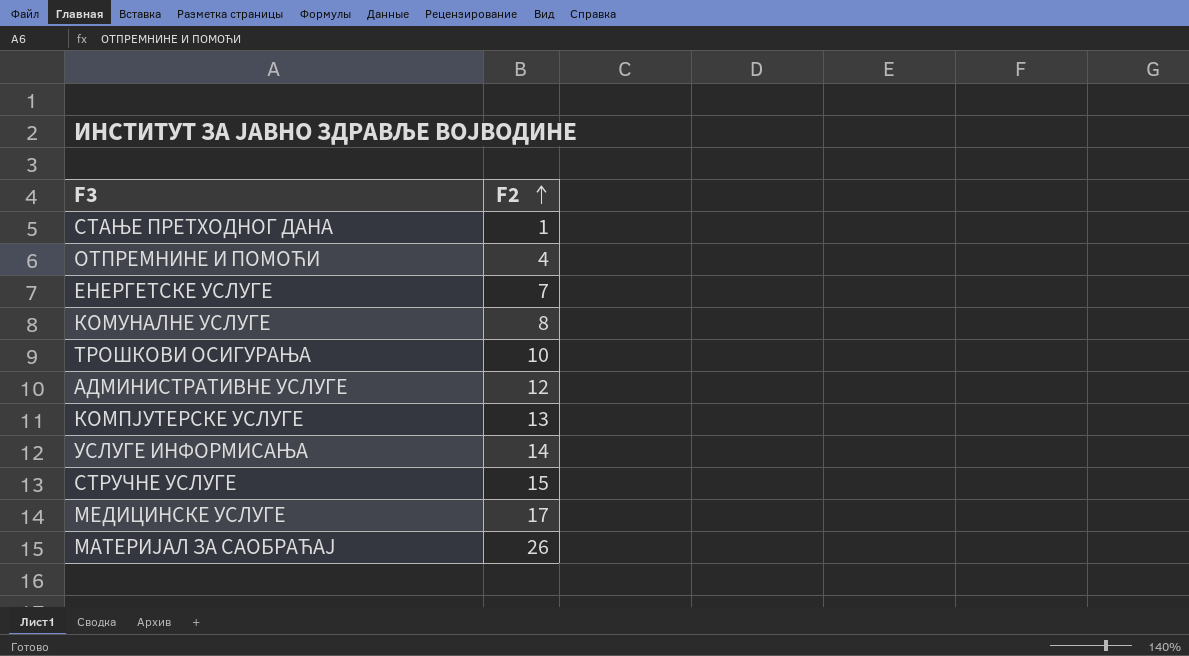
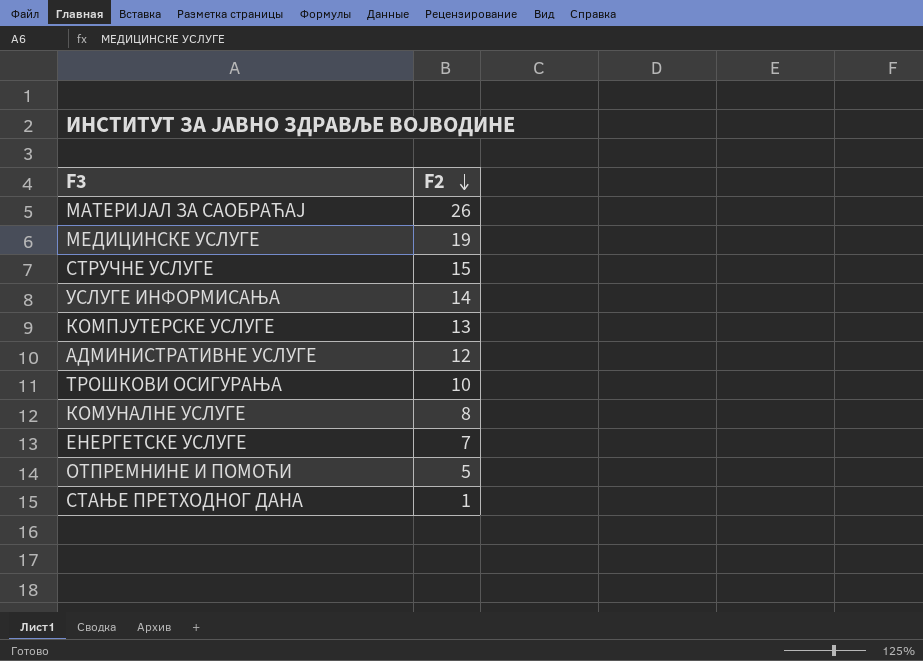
row order: F2 ascending -> F2 descending
МЕДИЦИНСКЕ УСЛУГЕ | F2: 17 -> 19
ОТПРЕМНИНЕ И ПОМОЋИ | F2: 4 -> 5

